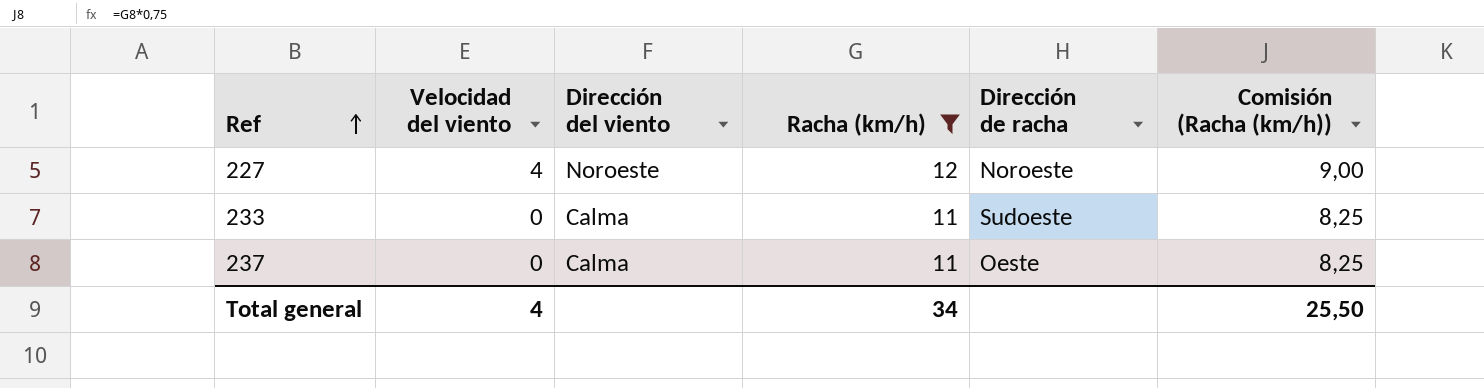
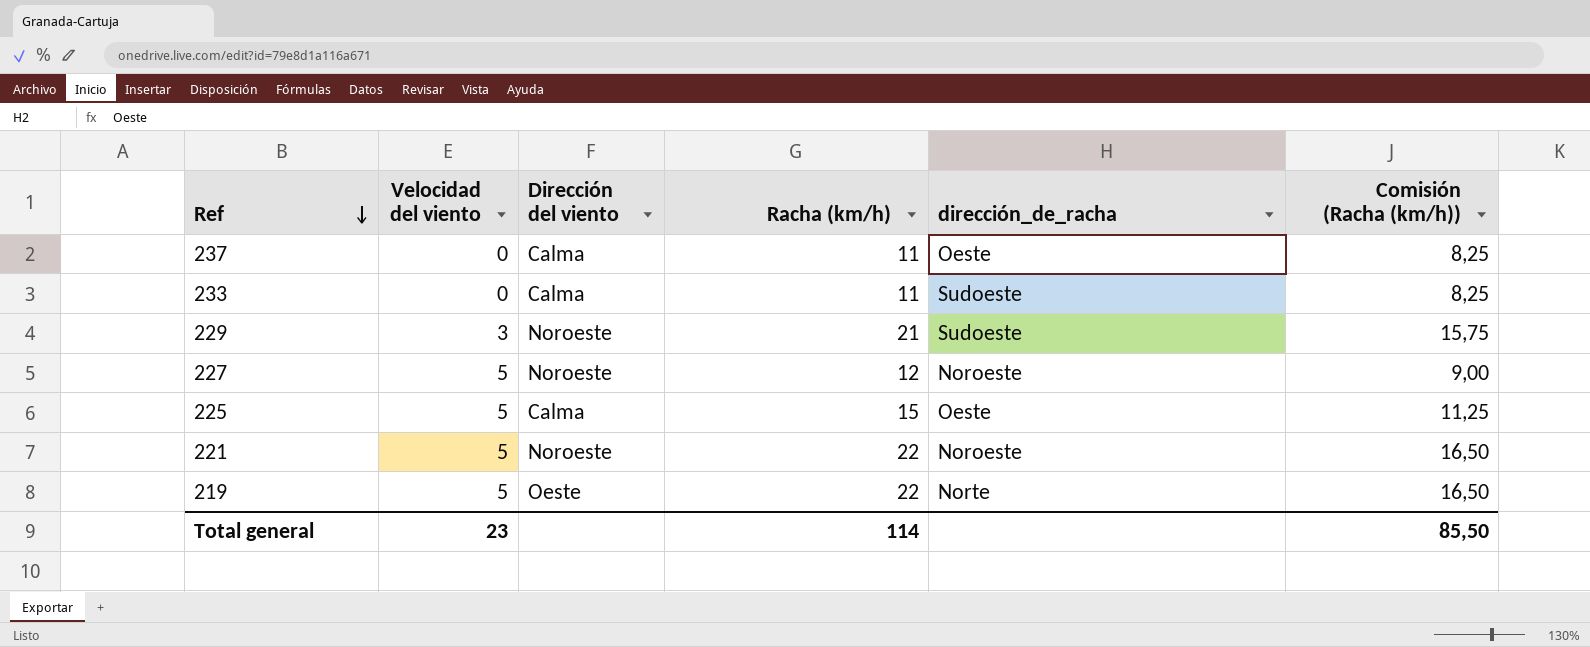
filter: Racha (km/h) <= 12 -> none
row order: Ref ascending -> Ref descending
column name: Dirección de racha -> dirección_de_racha
227 | Velocidad del viento: 4 -> 5
Total general | Velocidad del viento: 4 -> 23
Total general | Racha (km/h): 34 -> 114
Total general | Comisión (Racha (km/h)): 25,50 -> 85,50

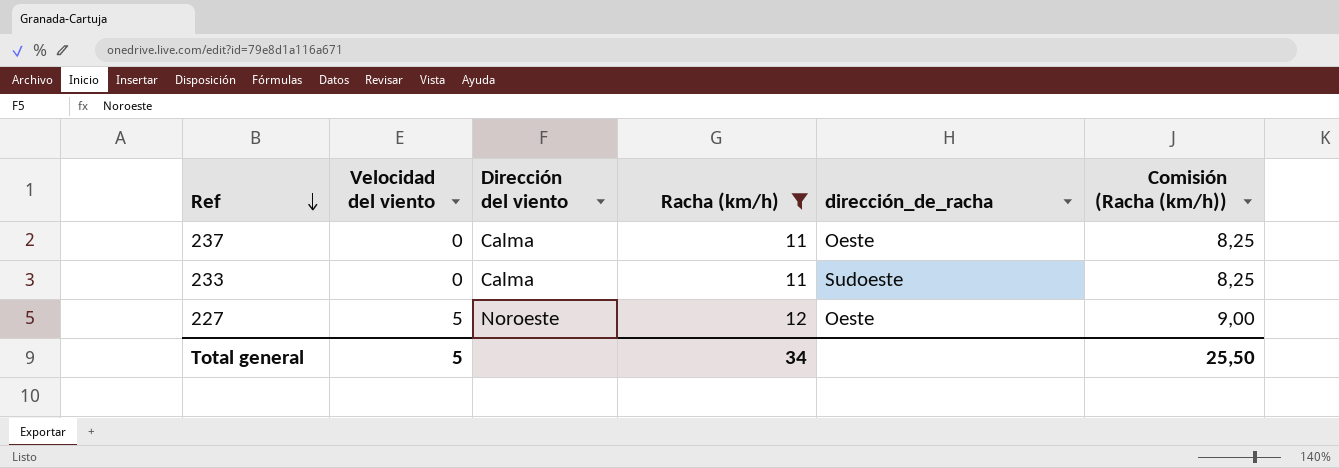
filter: none -> Racha (km/h) <= 12
227 | dirección_de_racha: Noroeste -> Oeste
Total general | Velocidad del viento: 23 -> 5
Total general | Racha (km/h): 114 -> 34
Total general | Comisión (Racha (km/h)): 85,50 -> 25,50

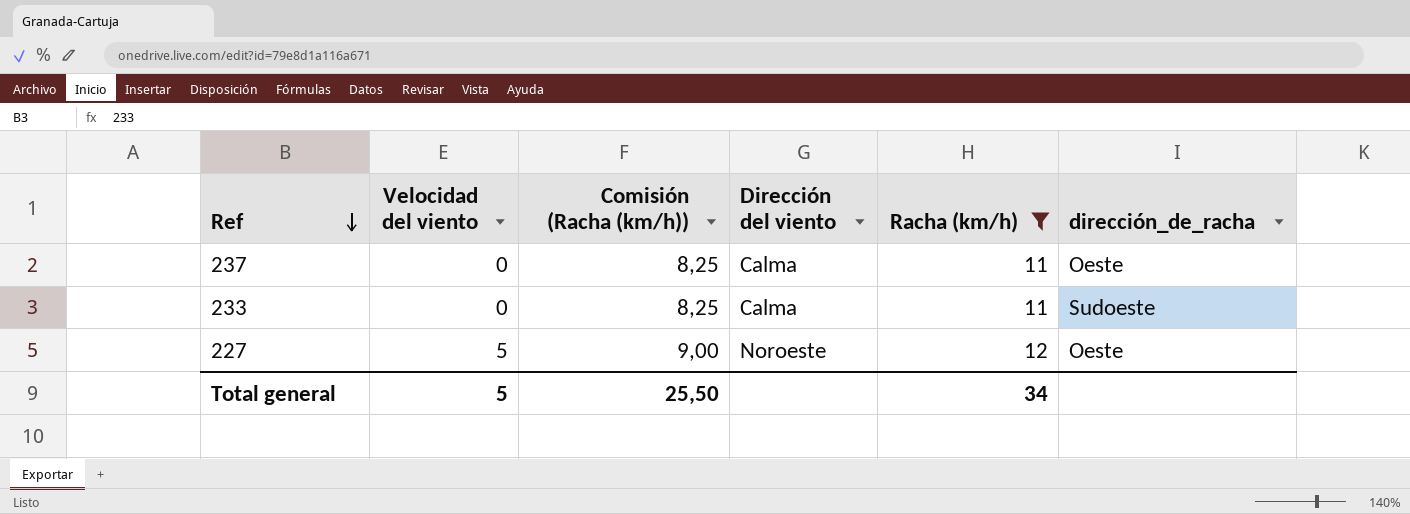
column Comisión (Racha (km/h)) | position: 6 -> 3

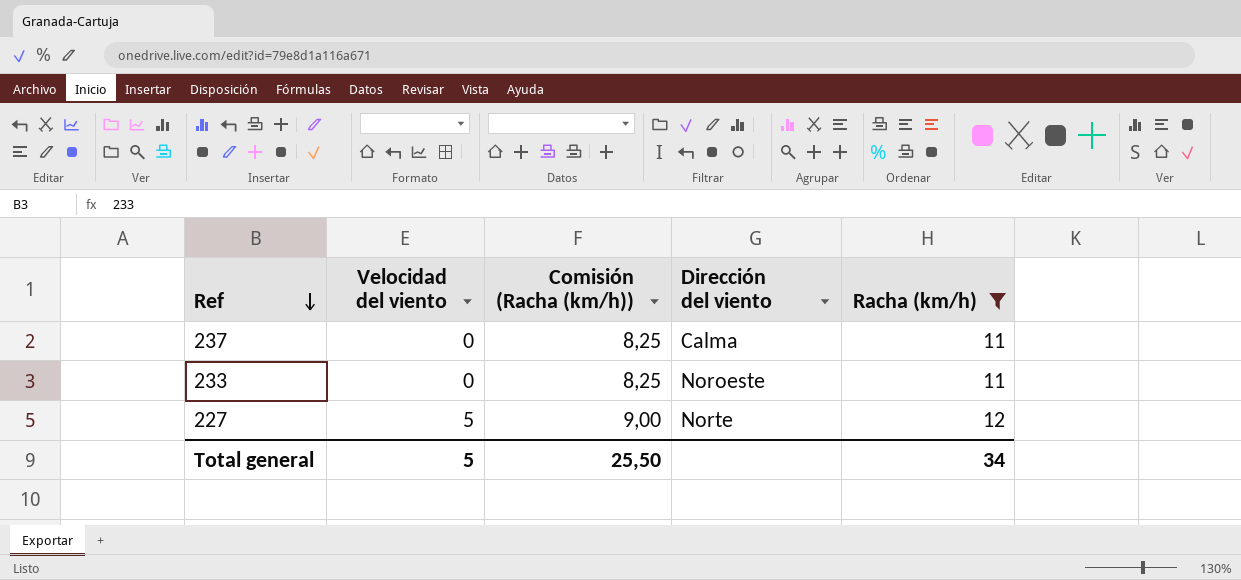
column dirección_de_racha | position: 6 -> none
233 | Dirección del viento: Calma -> Noroeste
227 | Dirección del viento: Noroeste -> Norte

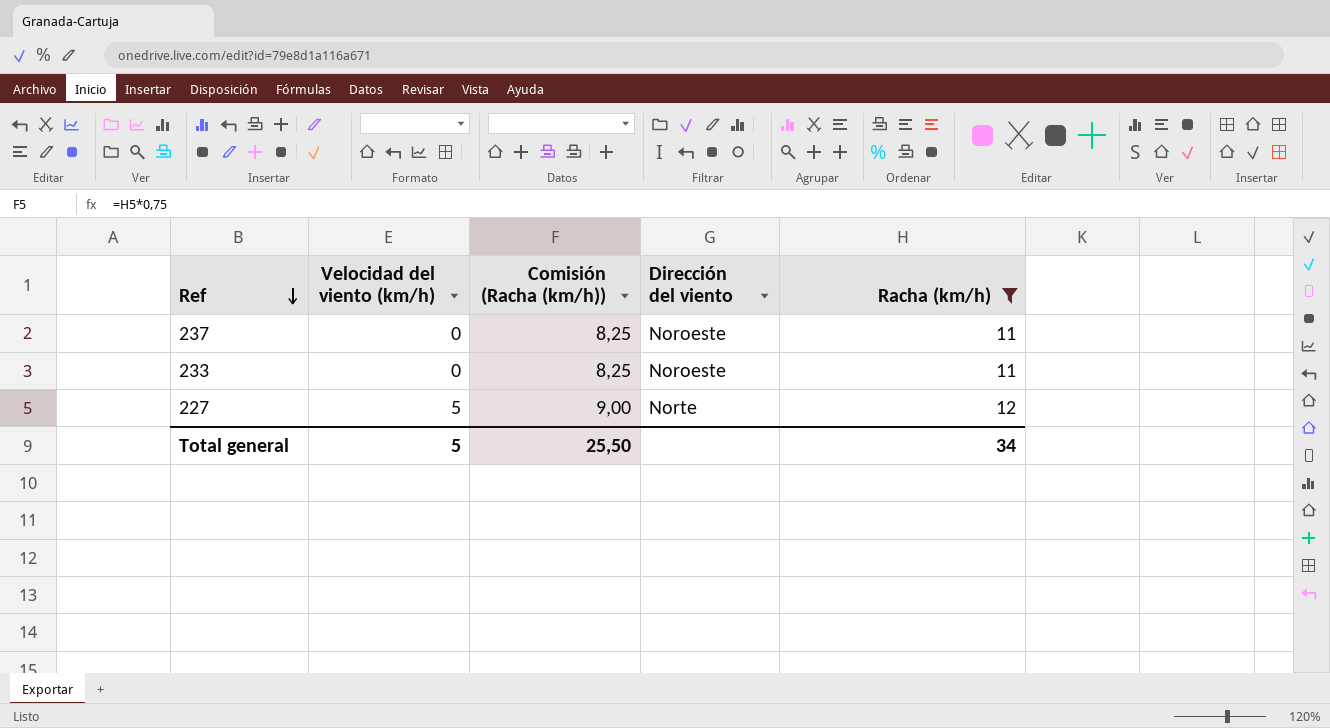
column name: Velocidad del viento -> Velocidad del viento (km/h)
237 | Dirección del viento: Calma -> Noroeste

